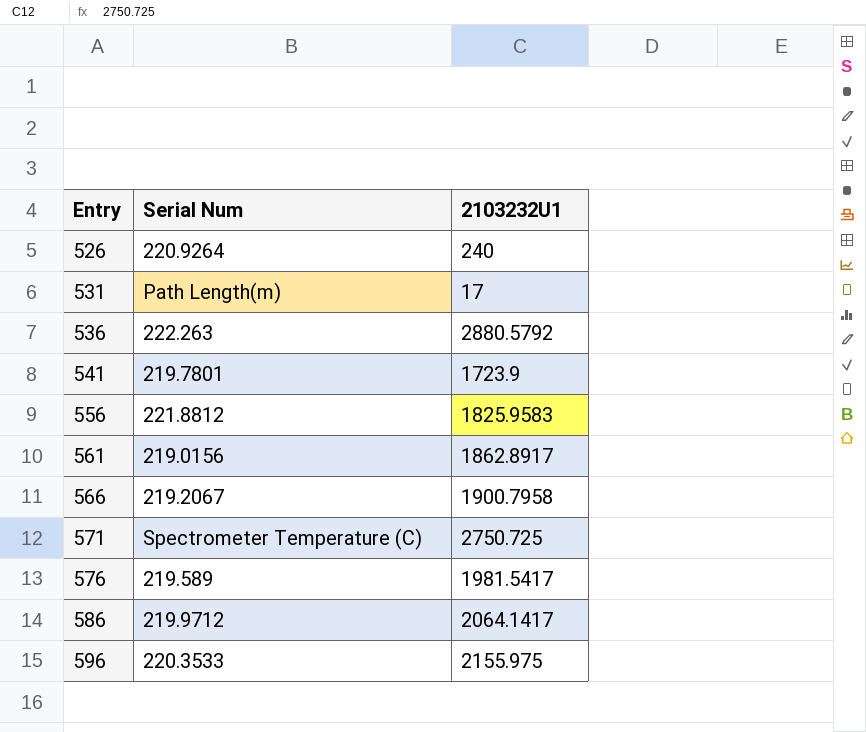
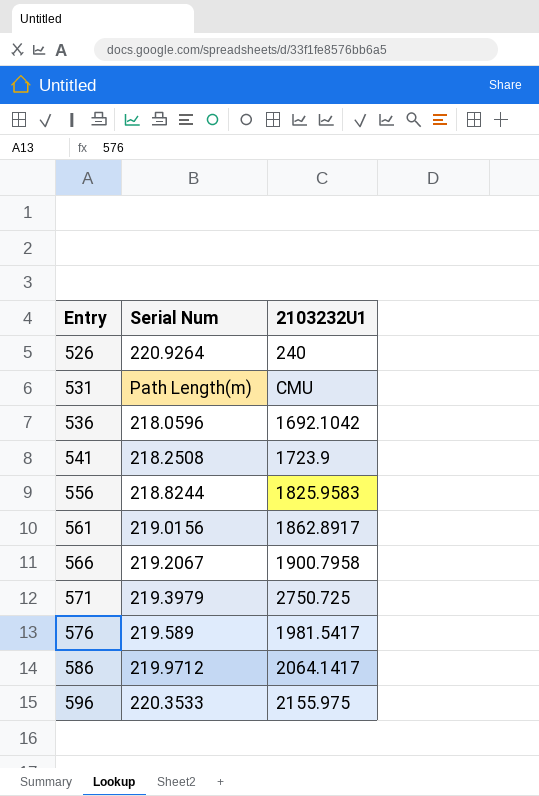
531 | 2103232U1: 17 -> CMU
536 | Serial Num: 222.263 -> 218.0596
536 | 2103232U1: 2880.5792 -> 1692.1042
541 | Serial Num: 219.7801 -> 218.2508
556 | Serial Num: 221.8812 -> 218.8244
571 | Serial Num: Spectrometer Temperature (C) -> 219.3979

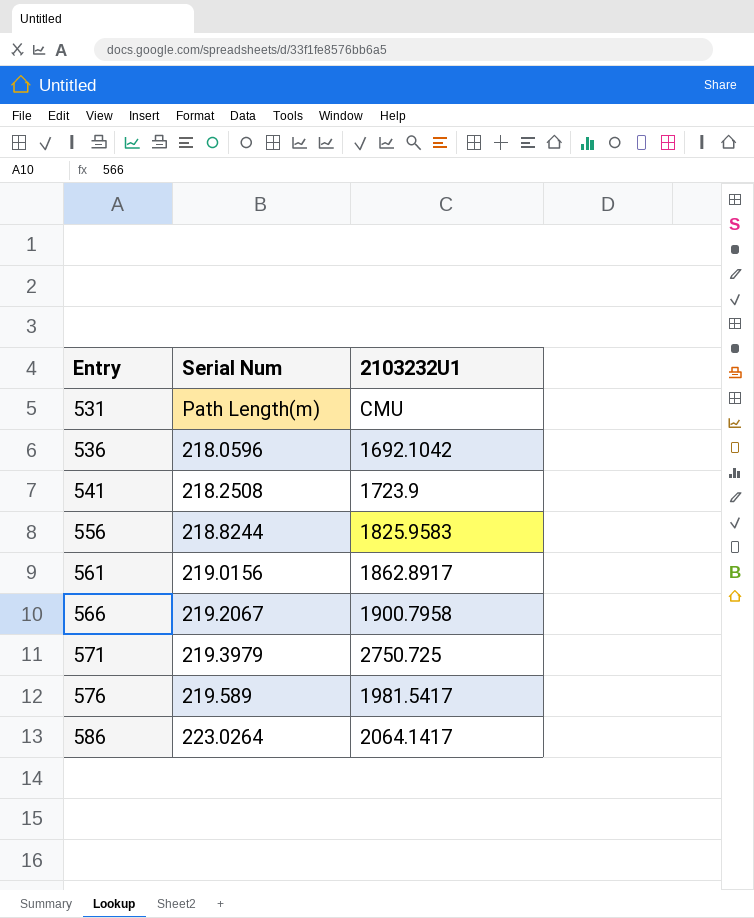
row 526: 220.9264 | 240 -> none
row 596: 220.3533 | 2155.975 -> none
586 | Serial Num: 219.9712 -> 223.0264

